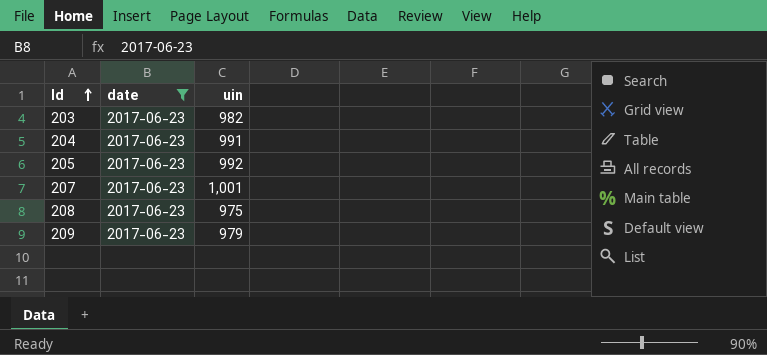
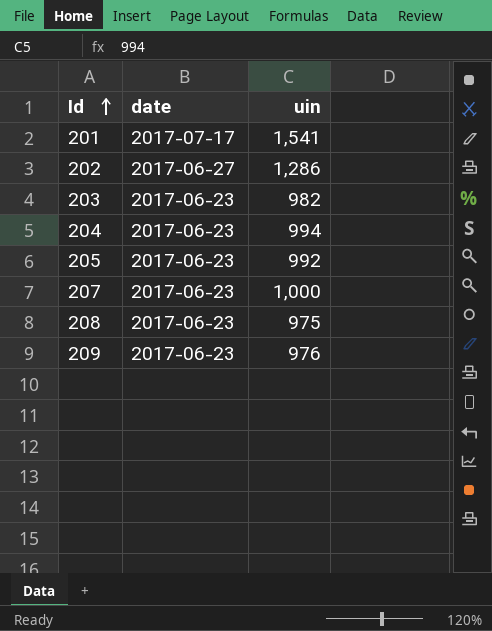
filter: date = 2017-06-23 -> none
204 | uin: 991 -> 994
207 | uin: 1,001 -> 1,000
209 | uin: 979 -> 976

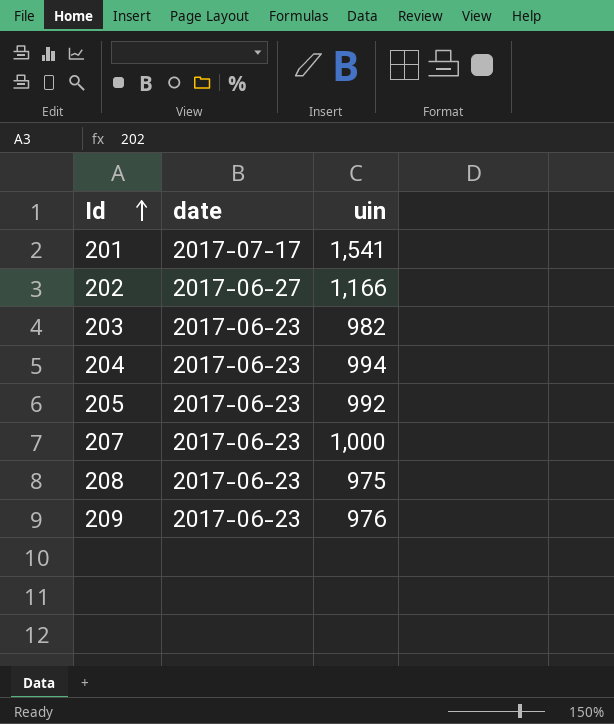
202 | uin: 1,286 -> 1,166

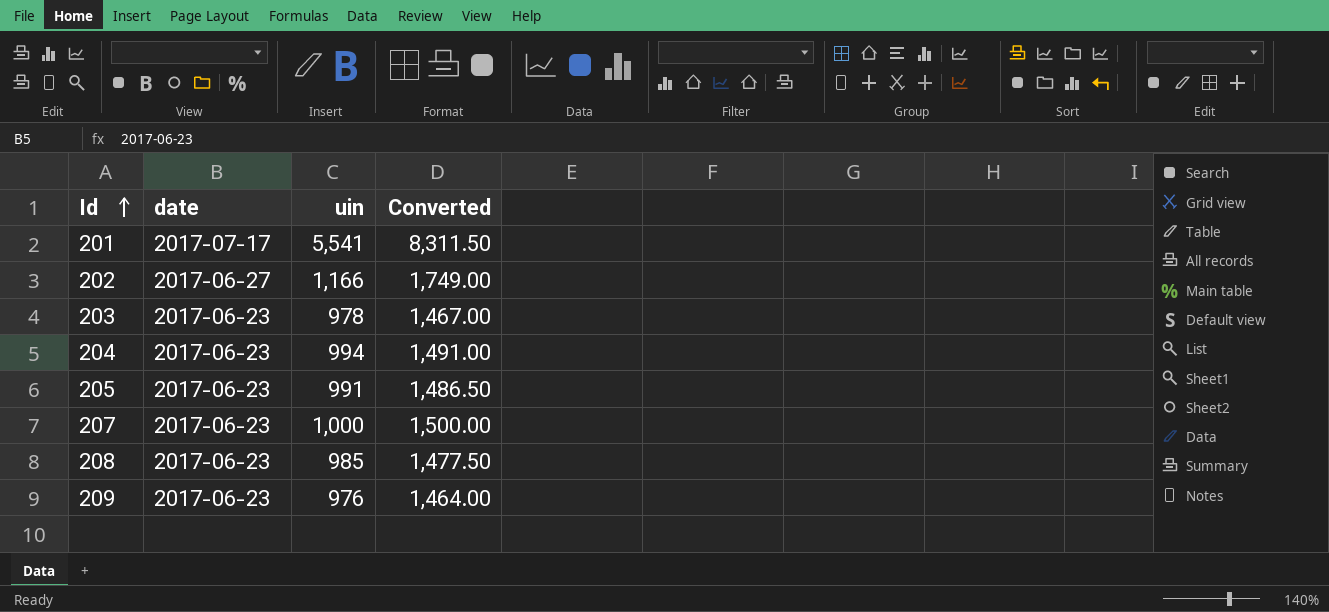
column Converted | formula: none -> [uin] * 1.5
201 | uin: 1,541 -> 5,541
203 | uin: 982 -> 978
205 | uin: 992 -> 991
208 | uin: 975 -> 985

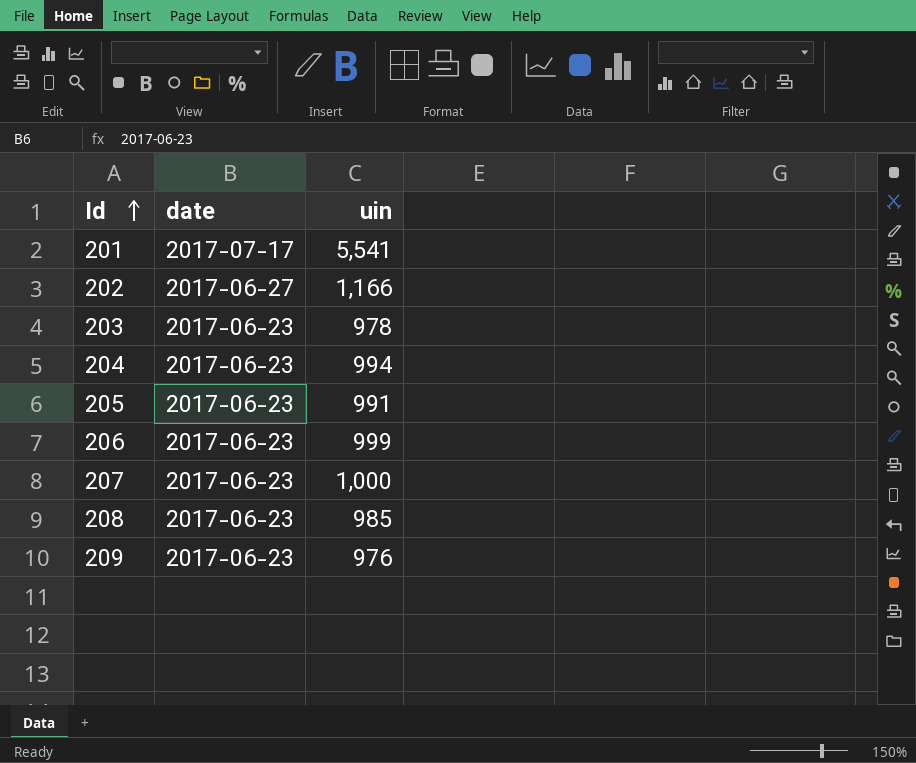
column Converted | formula: [uin] * 1.5 -> none
row 206: none -> 2017-06-23 | 999

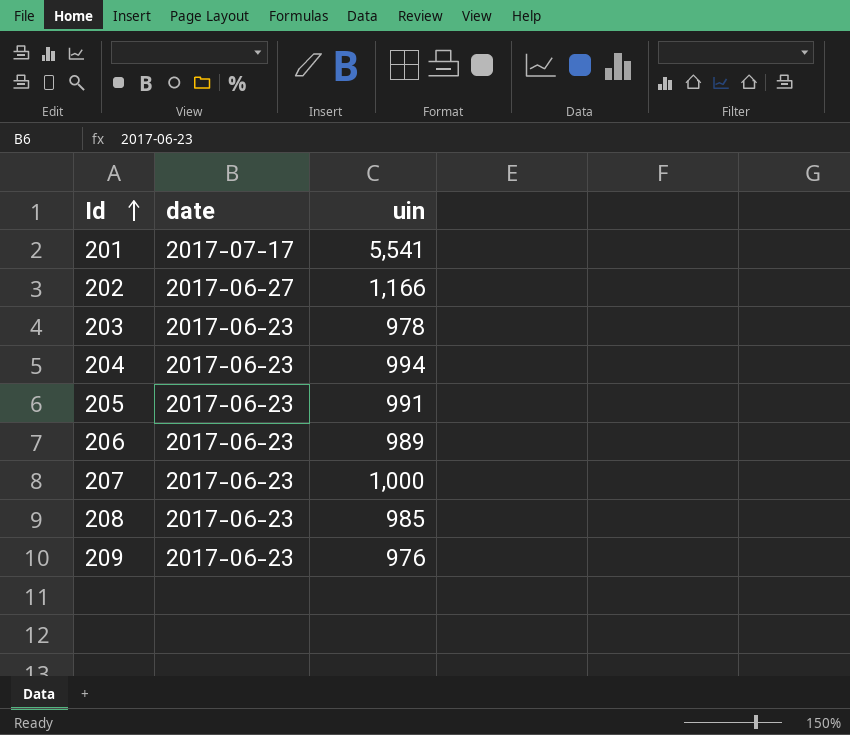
206 | uin: 999 -> 989

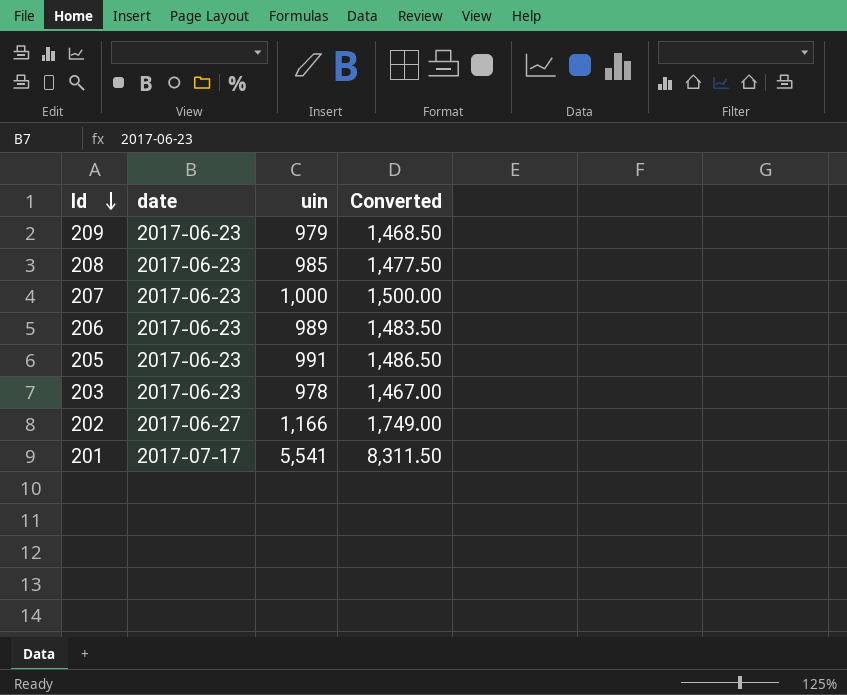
row order: Id ascending -> Id descending
column Converted | formula: none -> [uin] * 1.5
row 204: 2017-06-23 | 994 -> none
209 | uin: 976 -> 979

